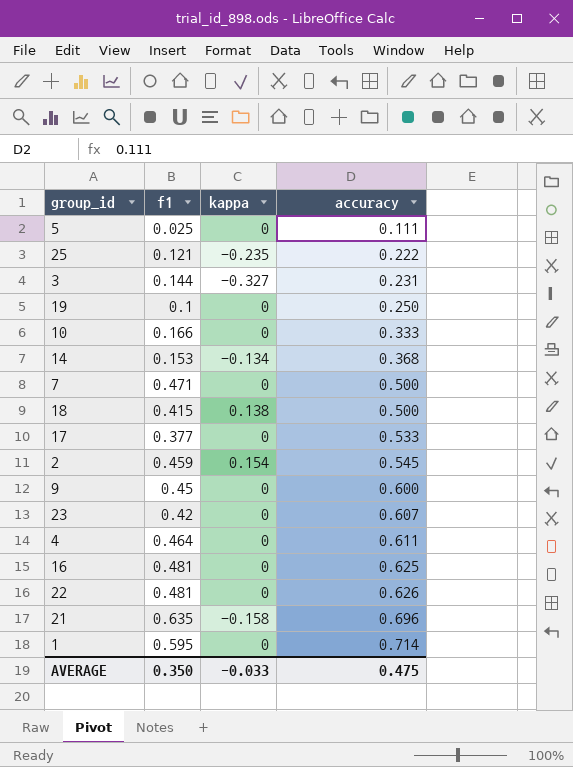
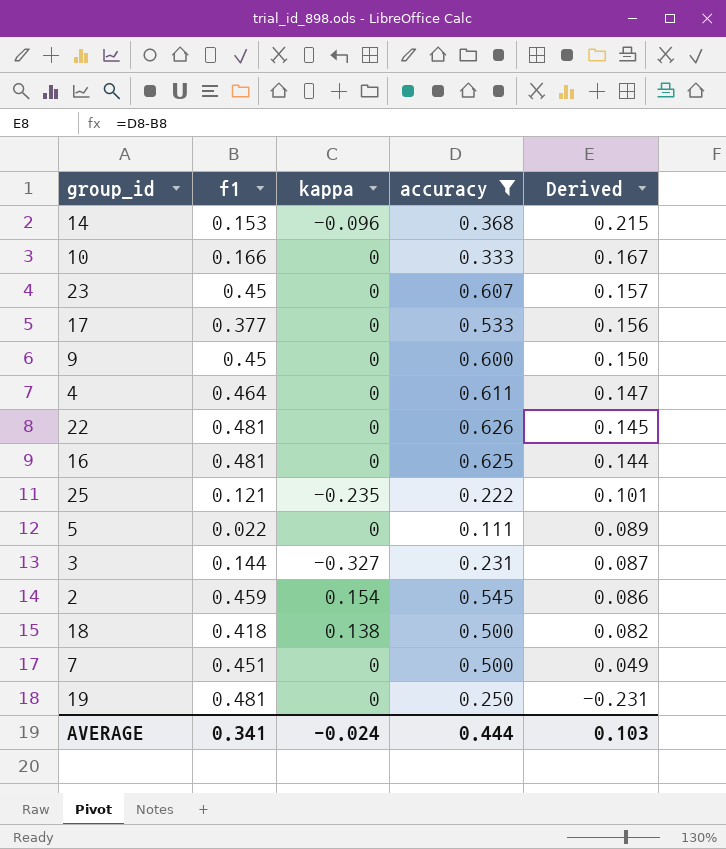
filter: none -> accuracy <= 0.626
row order: accuracy ascending -> Derived descending
column Derived | formula: none -> [accuracy] - [f1]
14 | kappa: -0.134 -> -0.096
23 | f1: 0.42 -> 0.45
5 | f1: 0.025 -> 0.022
18 | f1: 0.415 -> 0.418
7 | f1: 0.471 -> 0.451
19 | f1: 0.1 -> 0.481
AVERAGE | f1: 0.350 -> 0.341
AVERAGE | kappa: -0.033 -> -0.024
AVERAGE | accuracy: 0.475 -> 0.444

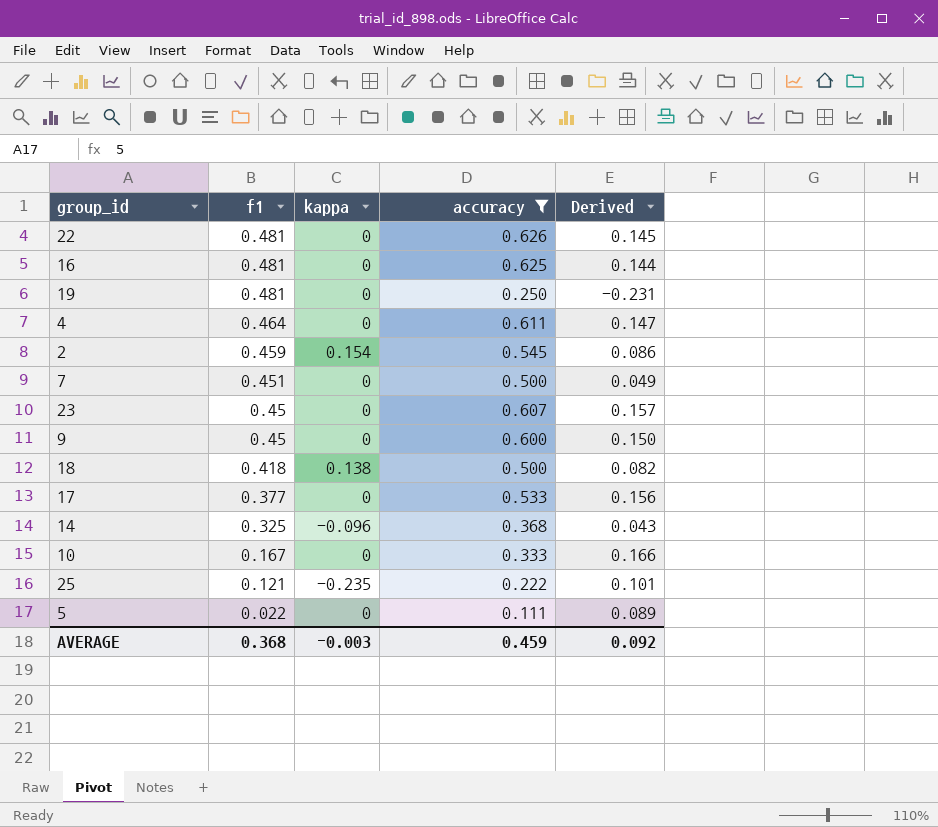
row order: Derived descending -> f1 descending
row 3: 0.144 | -0.327 | 0.231 | 0.087 -> none
14 | f1: 0.153 -> 0.325
14 | Derived: 0.215 -> 0.043
10 | f1: 0.166 -> 0.167
10 | Derived: 0.167 -> 0.166
AVERAGE | f1: 0.341 -> 0.368
AVERAGE | kappa: -0.024 -> -0.003
AVERAGE | accuracy: 0.444 -> 0.459
AVERAGE | Derived: 0.103 -> 0.092

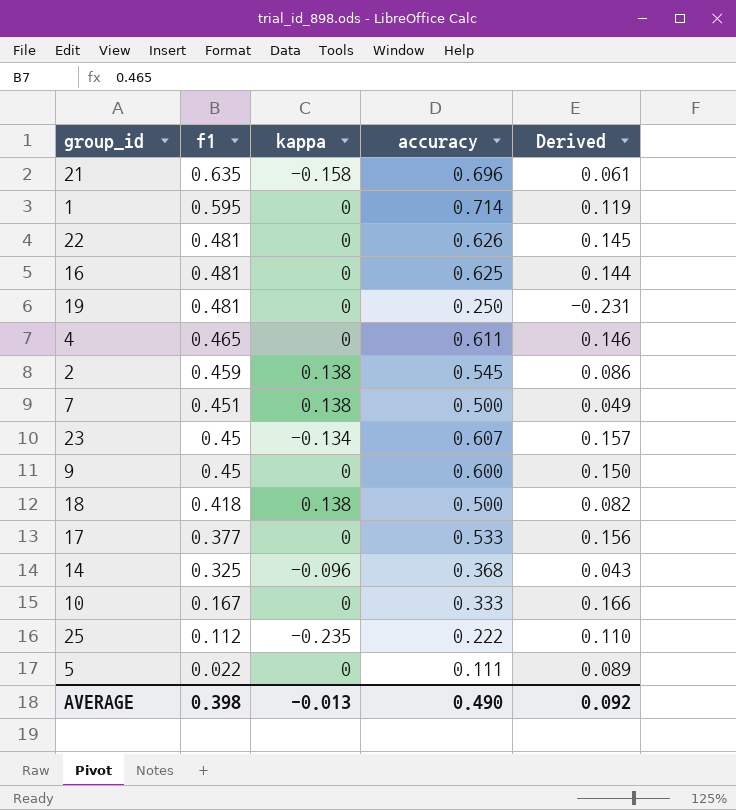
filter: accuracy <= 0.626 -> none
4 | f1: 0.464 -> 0.465
4 | Derived: 0.147 -> 0.146
2 | kappa: 0.154 -> 0.138
7 | kappa: 0 -> 0.138
23 | kappa: 0 -> -0.134
25 | f1: 0.121 -> 0.112
25 | Derived: 0.101 -> 0.110
AVERAGE | f1: 0.368 -> 0.398
AVERAGE | kappa: -0.003 -> -0.013
AVERAGE | accuracy: 0.459 -> 0.490

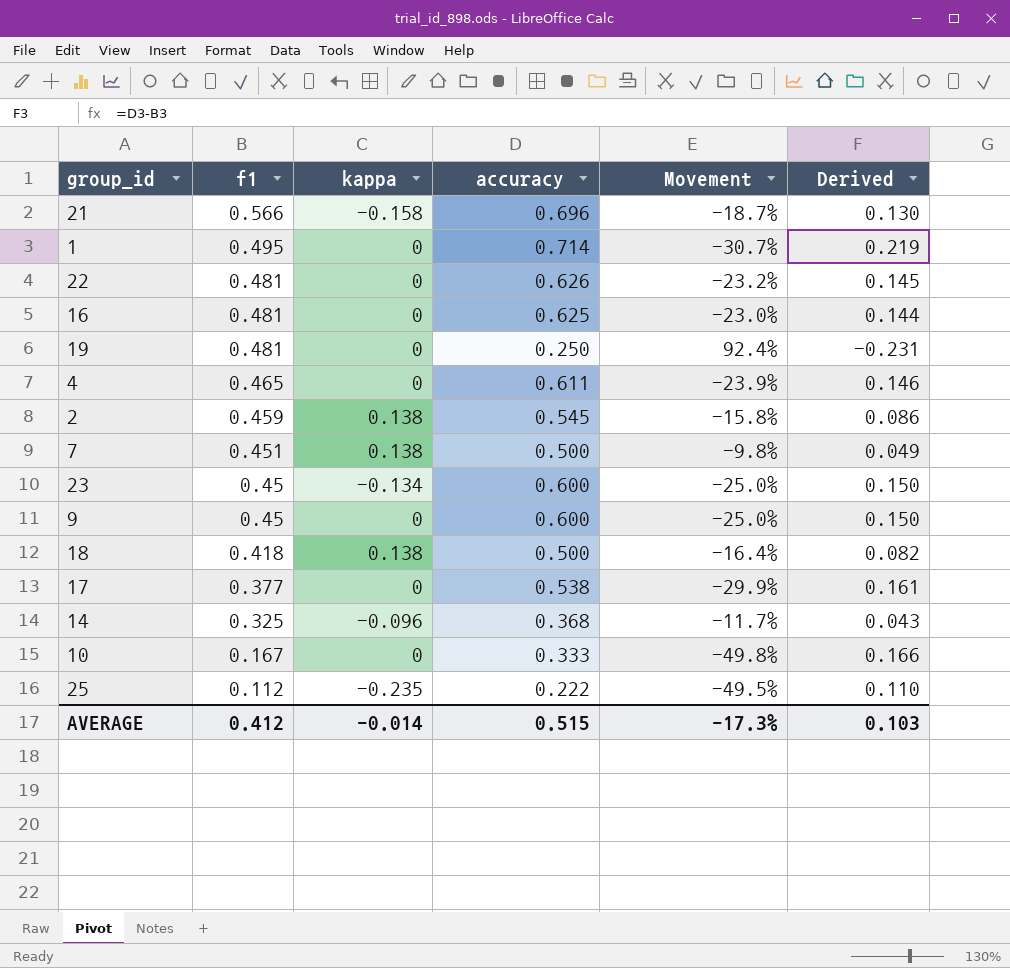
column Movement | formula: none -> ([f1] - [accuracy]) / [accuracy]
row 5: 0.022 | 0 | 0.111 | 0.089 -> none
21 | f1: 0.635 -> 0.566
21 | Derived: 0.061 -> 0.130
1 | f1: 0.595 -> 0.495
1 | Derived: 0.119 -> 0.219
23 | accuracy: 0.607 -> 0.600
23 | Derived: 0.157 -> 0.150
17 | accuracy: 0.533 -> 0.538
17 | Derived: 0.156 -> 0.161
AVERAGE | f1: 0.398 -> 0.412
AVERAGE | kappa: -0.013 -> -0.014
AVERAGE | accuracy: 0.490 -> 0.515
AVERAGE | Derived: 0.092 -> 0.103

